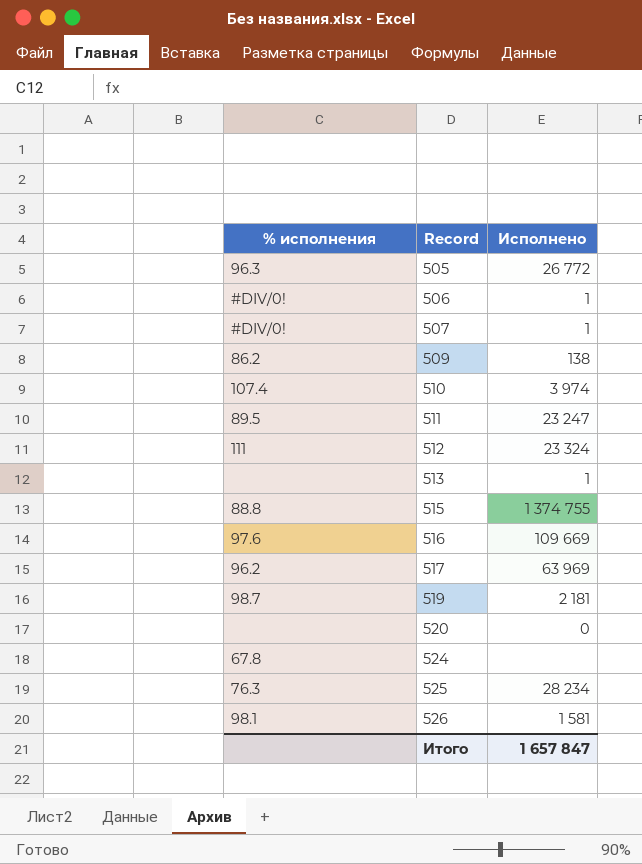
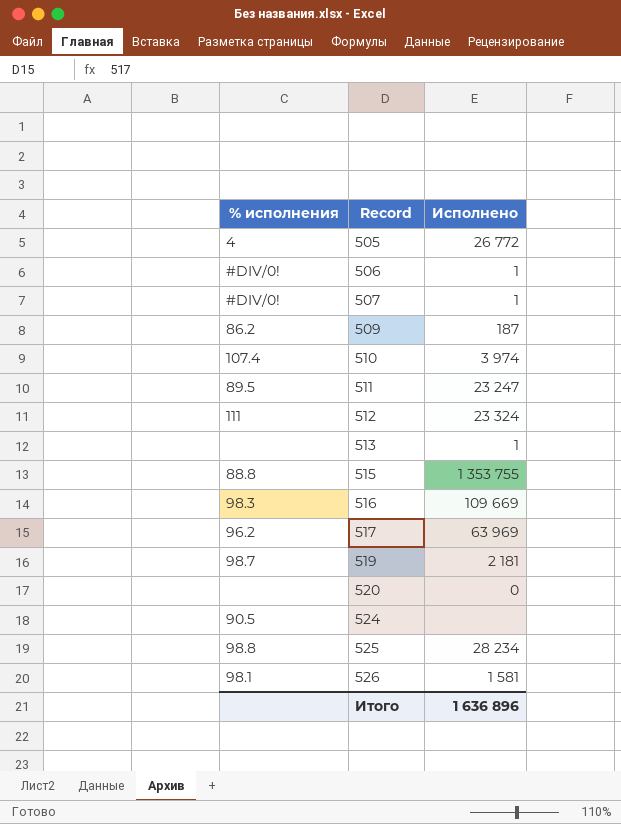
505 | % исполнения: 96.3 -> 4
509 | Исполнено: 138 -> 187
515 | Исполнено: 1 374 755 -> 1 353 755
516 | % исполнения: 97.6 -> 98.3
524 | % исполнения: 67.8 -> 90.5
525 | % исполнения: 76.3 -> 98.8
Итого | Исполнено: 1 657 847 -> 1 636 896

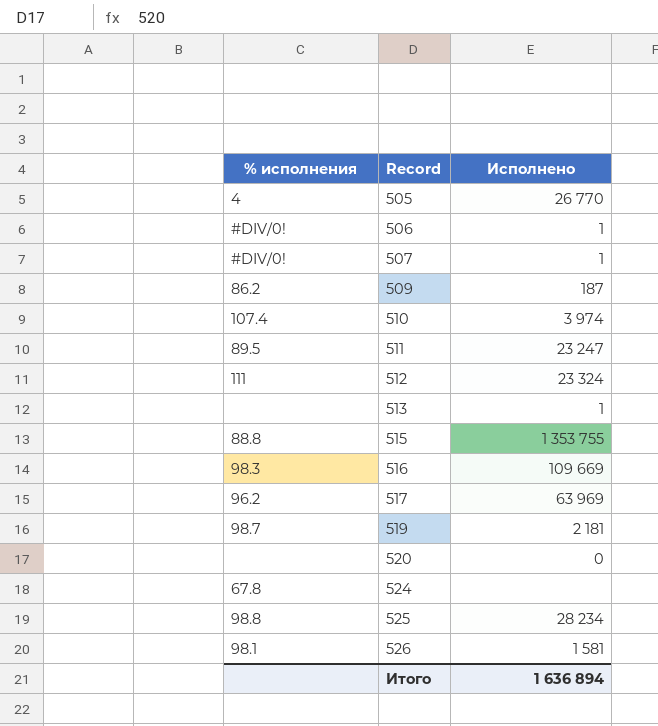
505 | Исполнено: 26 772 -> 26 770
524 | % исполнения: 90.5 -> 67.8
Итого | Исполнено: 1 636 896 -> 1 636 894

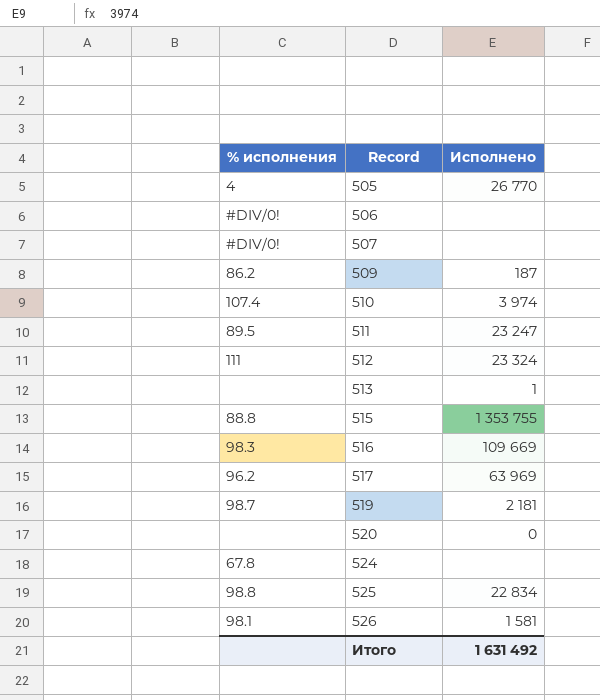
506 | Исполнено: 1 -> none
507 | Исполнено: 1 -> none
525 | Исполнено: 28 234 -> 22 834
Итого | Исполнено: 1 636 894 -> 1 631 492

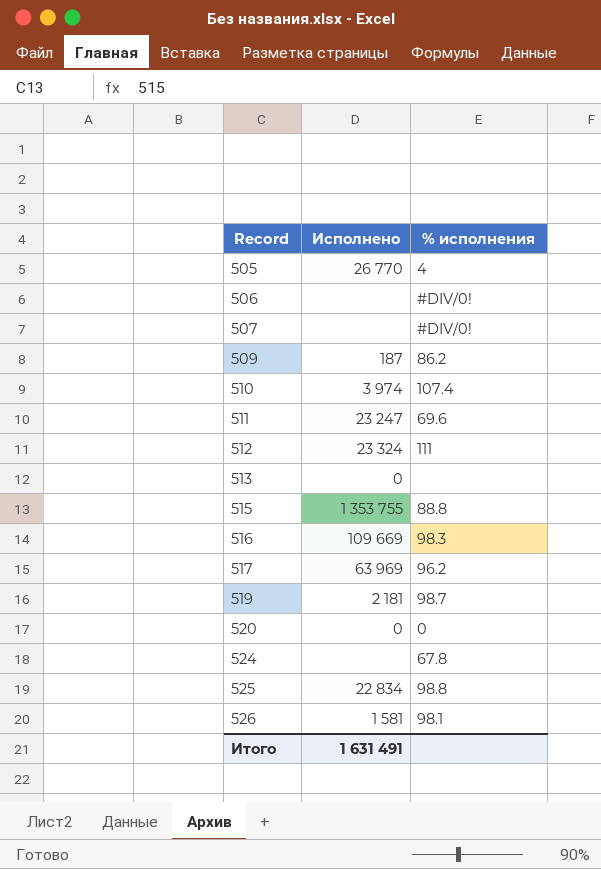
column % исполнения | position: 1 -> 3
511 | % исполнения: 89.5 -> 69.6
513 | Исполнено: 1 -> 0
520 | % исполнения: none -> 0
Итого | Исполнено: 1 631 492 -> 1 631 491

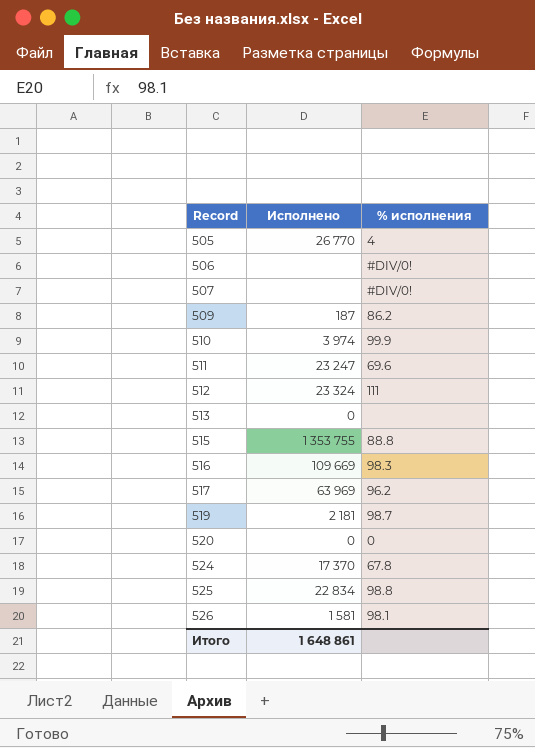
510 | % исполнения: 107.4 -> 99.9
524 | Исполнено: none -> 17 370
Итого | Исполнено: 1 631 491 -> 1 648 861

